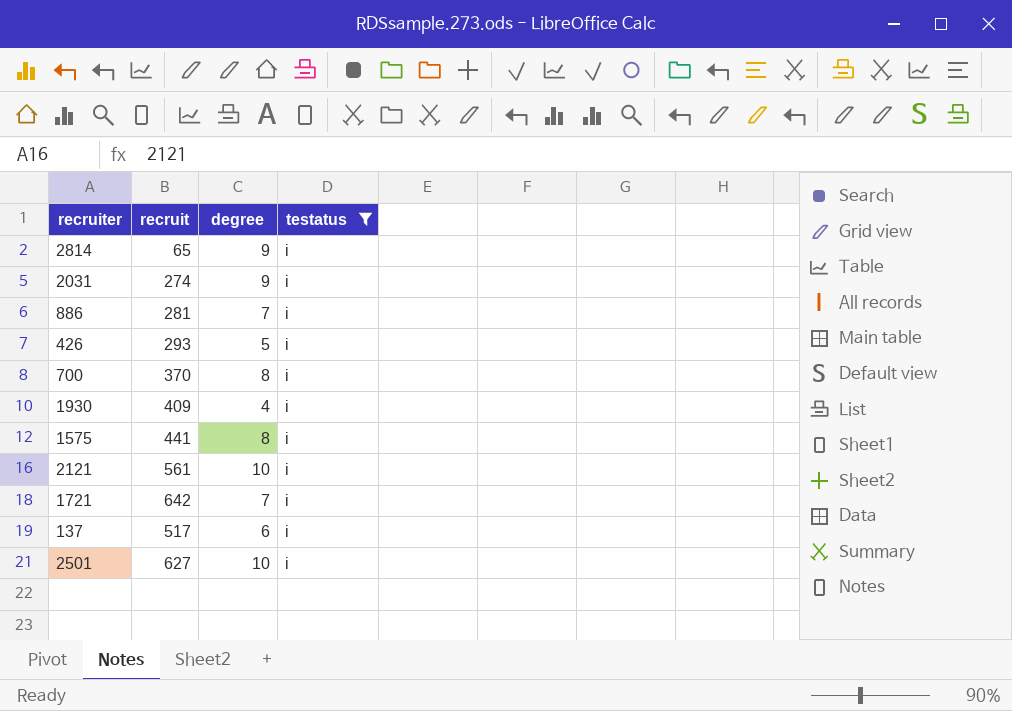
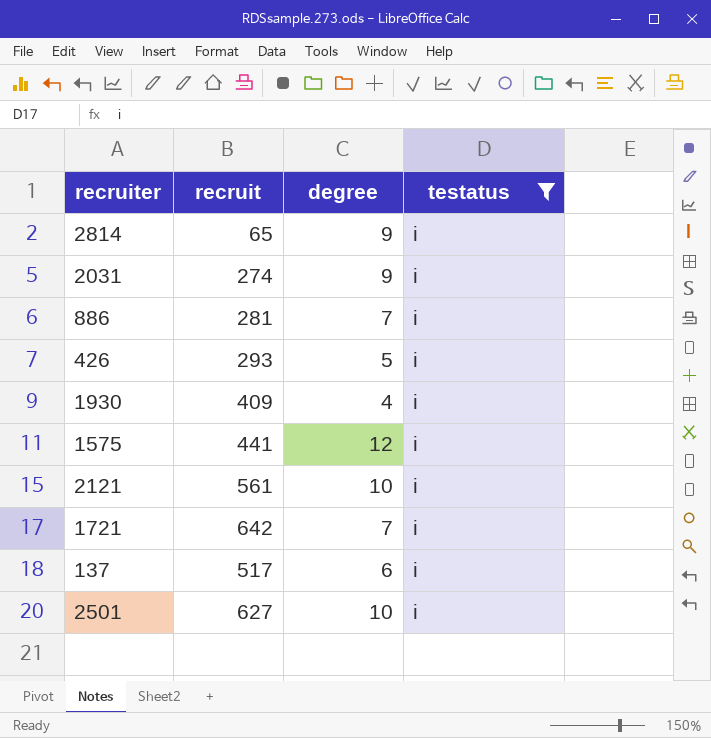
row 700: 370 | 8 | i -> none
1575 | degree: 8 -> 12

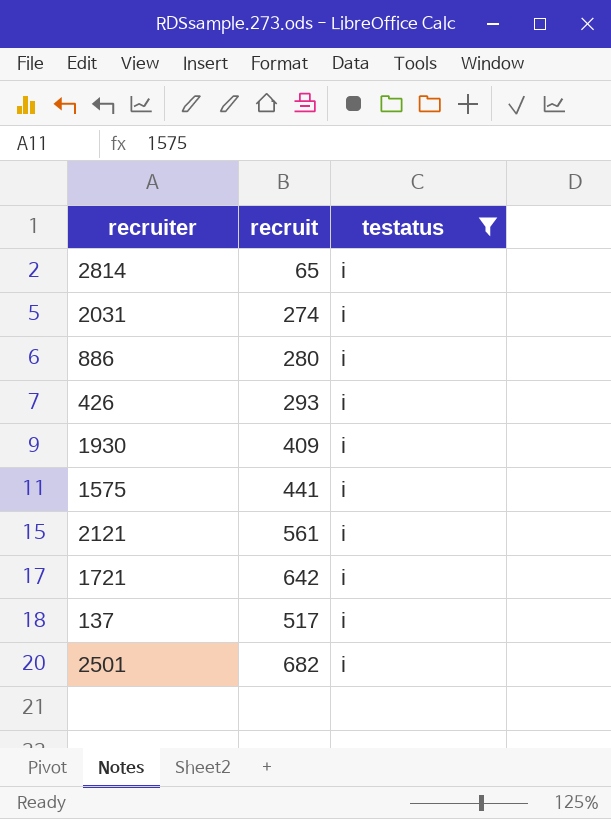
column degree | position: 3 -> none
886 | recruit: 281 -> 280
2501 | recruit: 627 -> 682

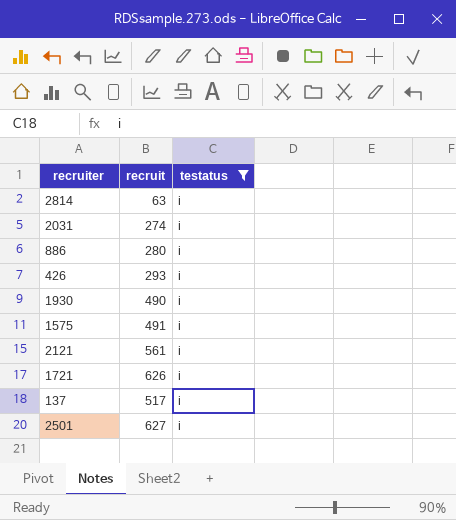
2814 | recruit: 65 -> 63
1930 | recruit: 409 -> 490
1575 | recruit: 441 -> 491
1721 | recruit: 642 -> 626
2501 | recruit: 682 -> 627

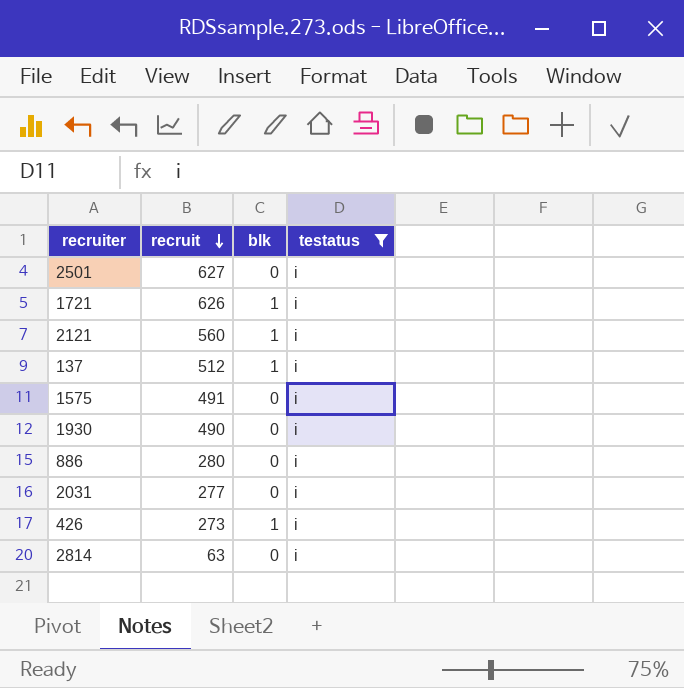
row order: none -> recruit descending
column blk | position: none -> 3
2121 | recruit: 561 -> 560
137 | recruit: 517 -> 512
2031 | recruit: 274 -> 277
426 | recruit: 293 -> 273

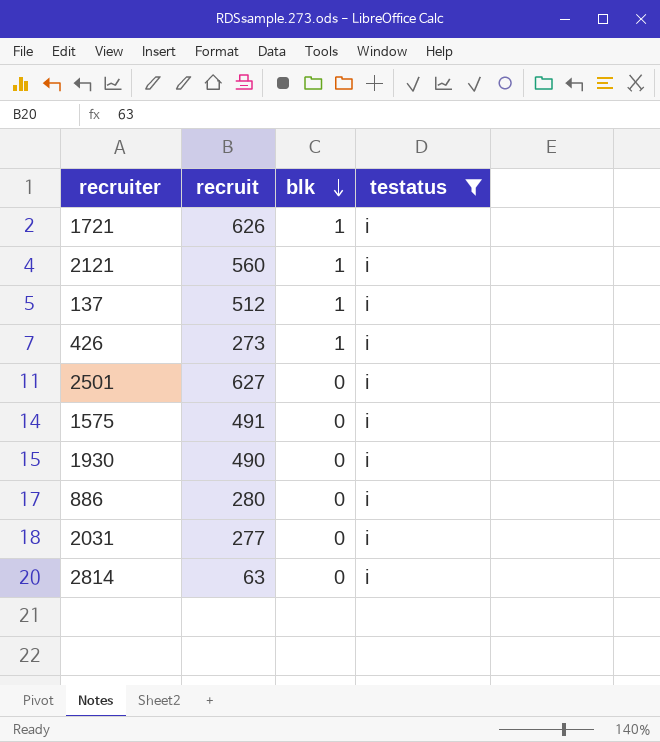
row order: recruit descending -> blk descending

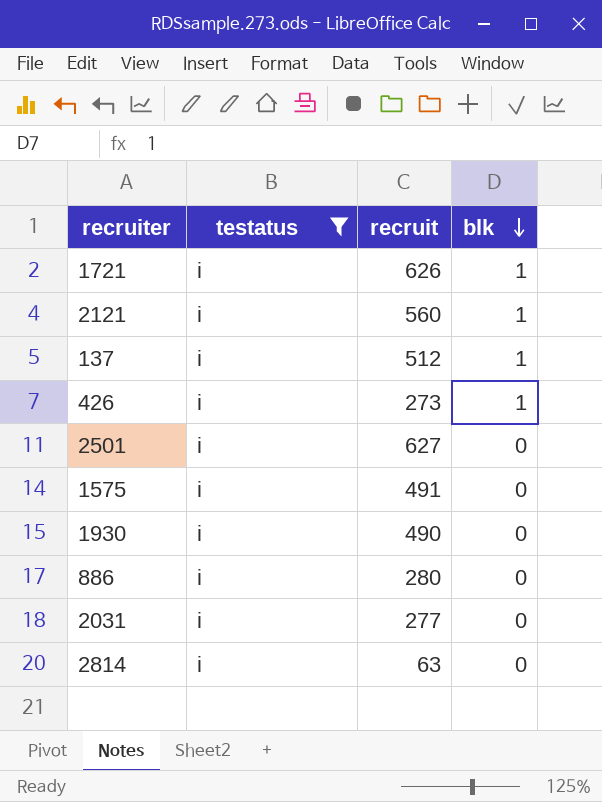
column testatus | position: 4 -> 2

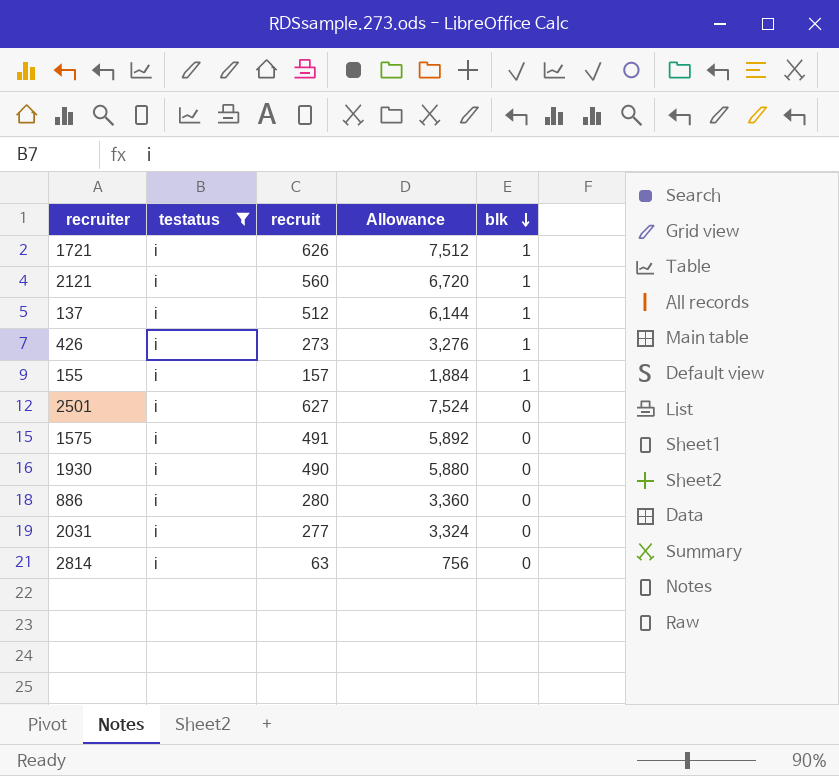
column Allowance | formula: none -> [recruit] * 12
row 155: none -> i | 157 | 1,884 | 1

